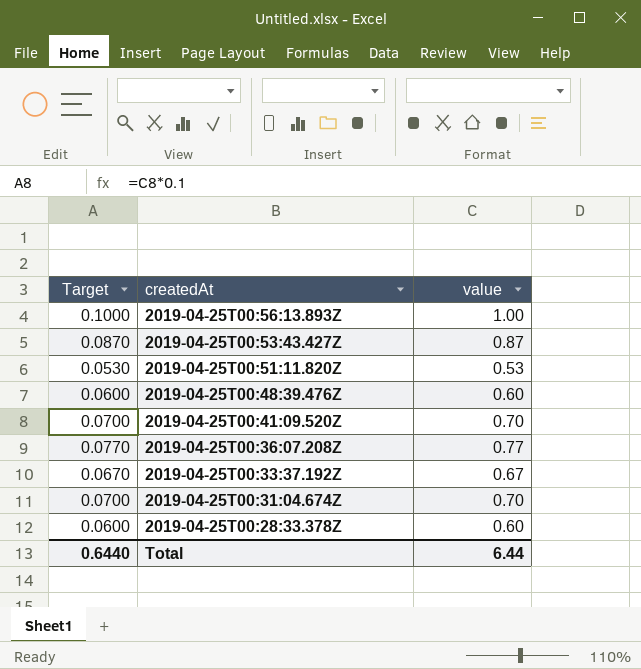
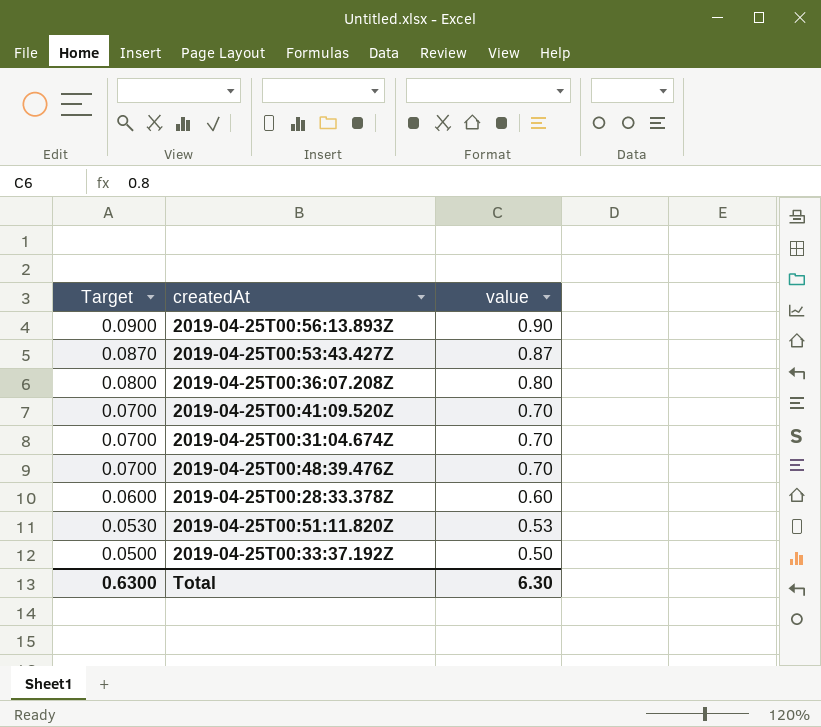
row order: createdAt descending -> Target descending
2019-04-25T00:56:13.893Z | Target: 0.1000 -> 0.0900
2019-04-25T00:56:13.893Z | value: 1.00 -> 0.90
2019-04-25T00:36:07.208Z | Target: 0.0770 -> 0.0800
2019-04-25T00:36:07.208Z | value: 0.77 -> 0.80
2019-04-25T00:48:39.476Z | Target: 0.0600 -> 0.0700
2019-04-25T00:48:39.476Z | value: 0.60 -> 0.70
2019-04-25T00:33:37.192Z | Target: 0.0670 -> 0.0500
2019-04-25T00:33:37.192Z | value: 0.67 -> 0.50
Total | Target: 0.6440 -> 0.6300
Total | value: 6.44 -> 6.30

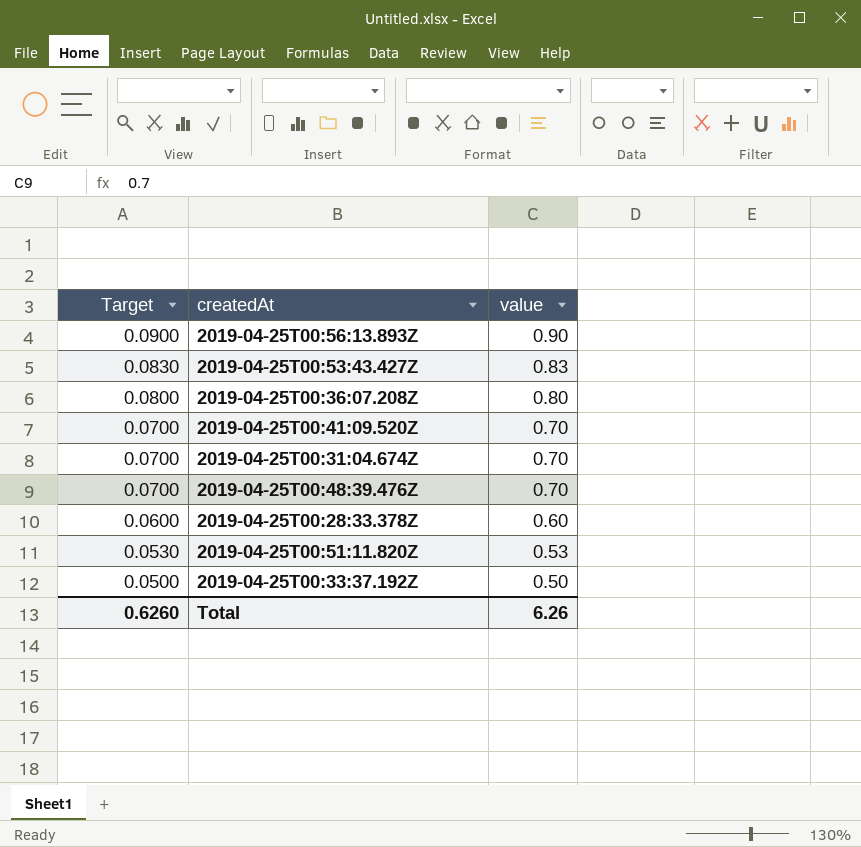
2019-04-25T00:53:43.427Z | Target: 0.0870 -> 0.0830
2019-04-25T00:53:43.427Z | value: 0.87 -> 0.83
Total | Target: 0.6300 -> 0.6260
Total | value: 6.30 -> 6.26

